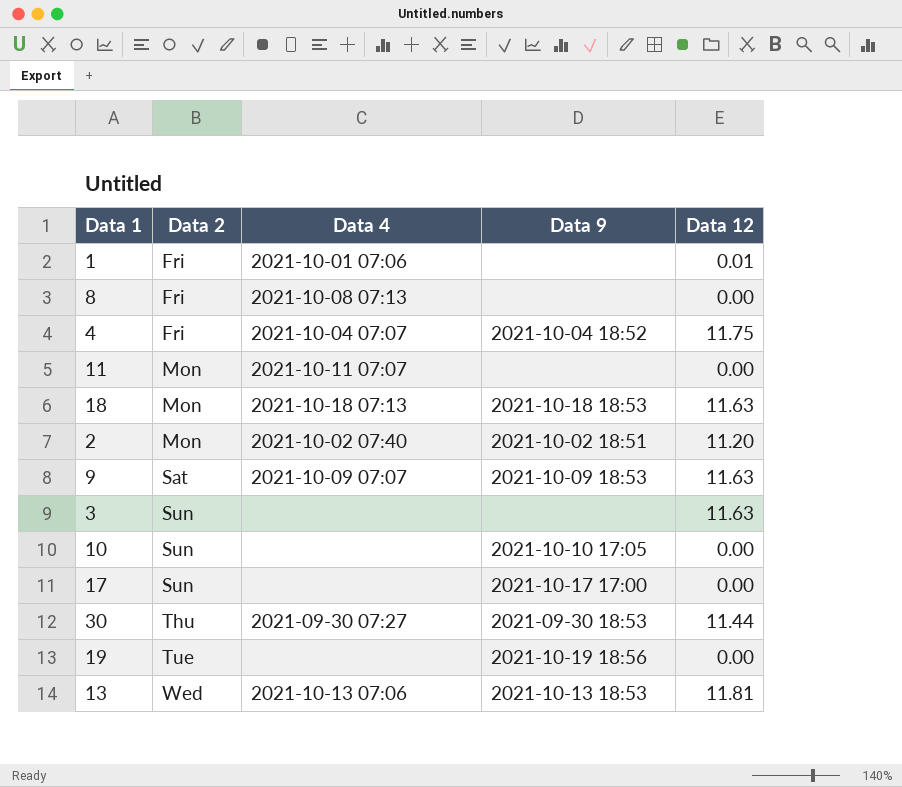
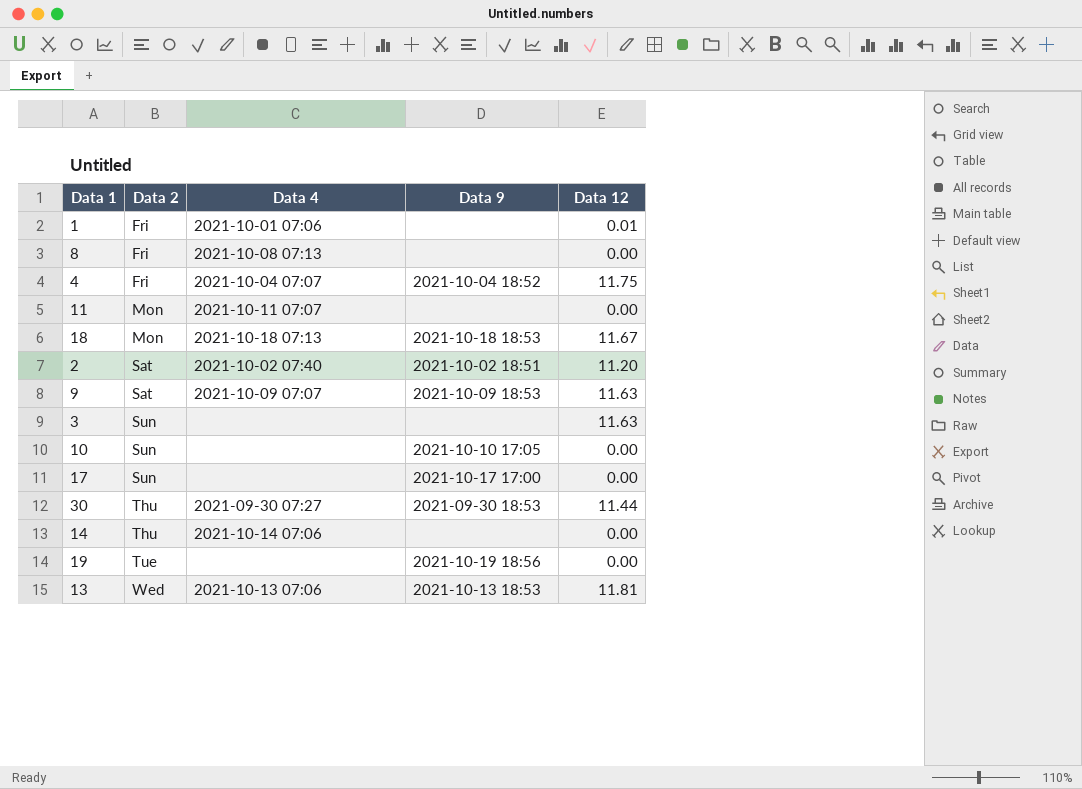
18 | Data 12: 11.63 -> 11.67
2 | Data 2: Mon -> Sat
row 14: none -> Thu | 2021-10-14 07:06 | none | 0.00

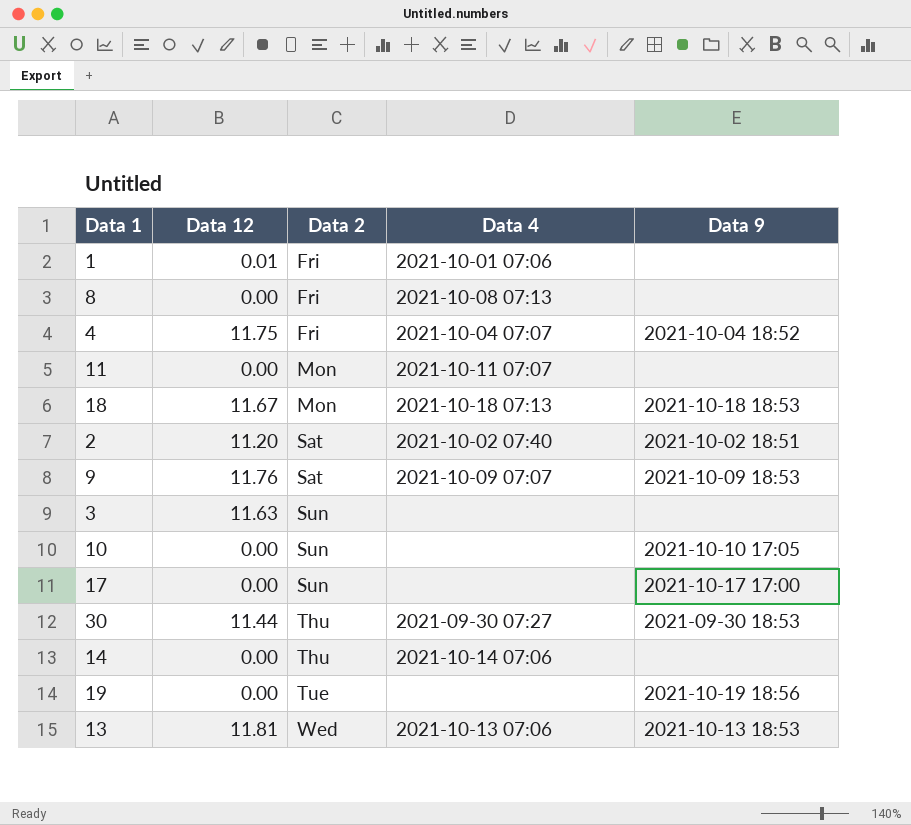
column Data 12 | position: 5 -> 2
9 | Data 12: 11.63 -> 11.76

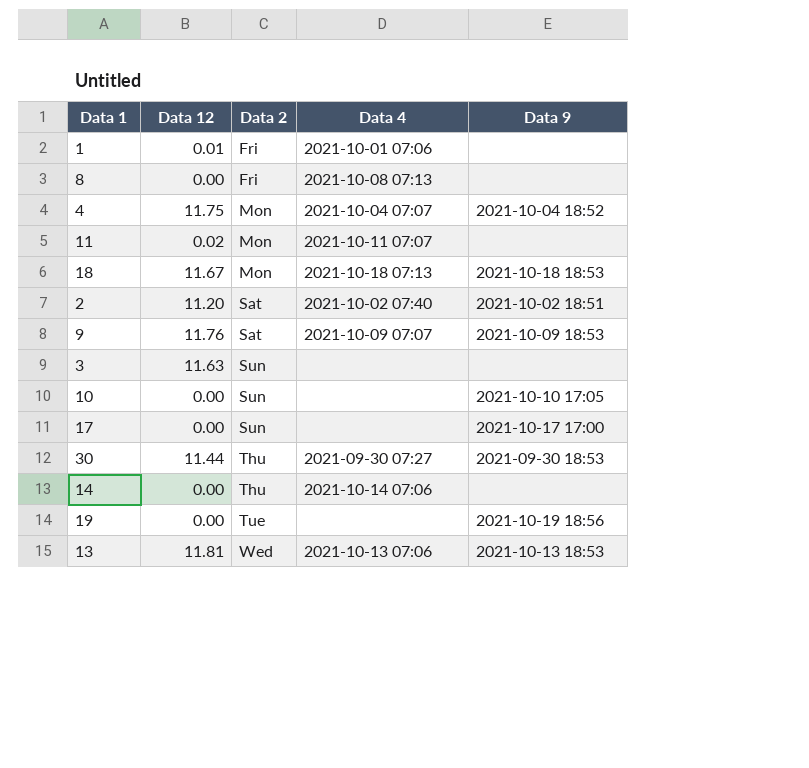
4 | Data 2: Fri -> Mon
11 | Data 12: 0.00 -> 0.02

